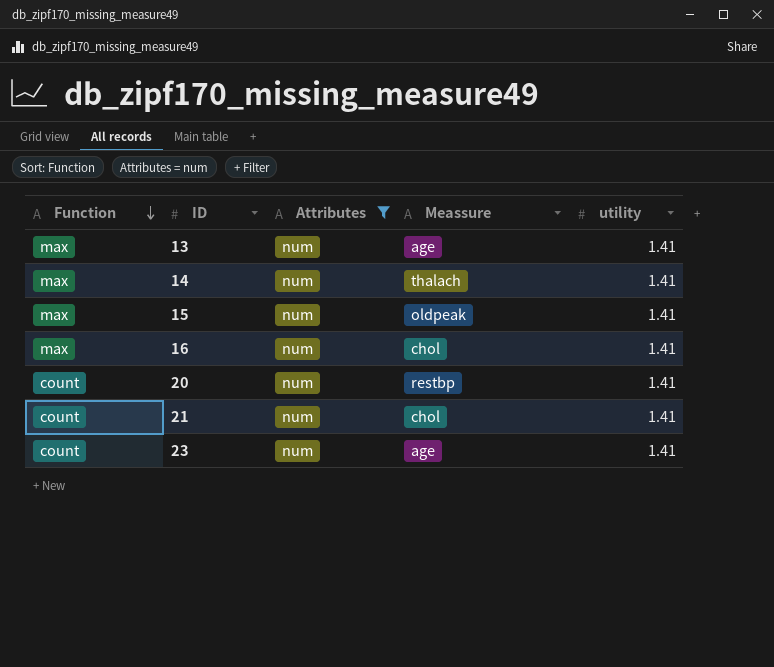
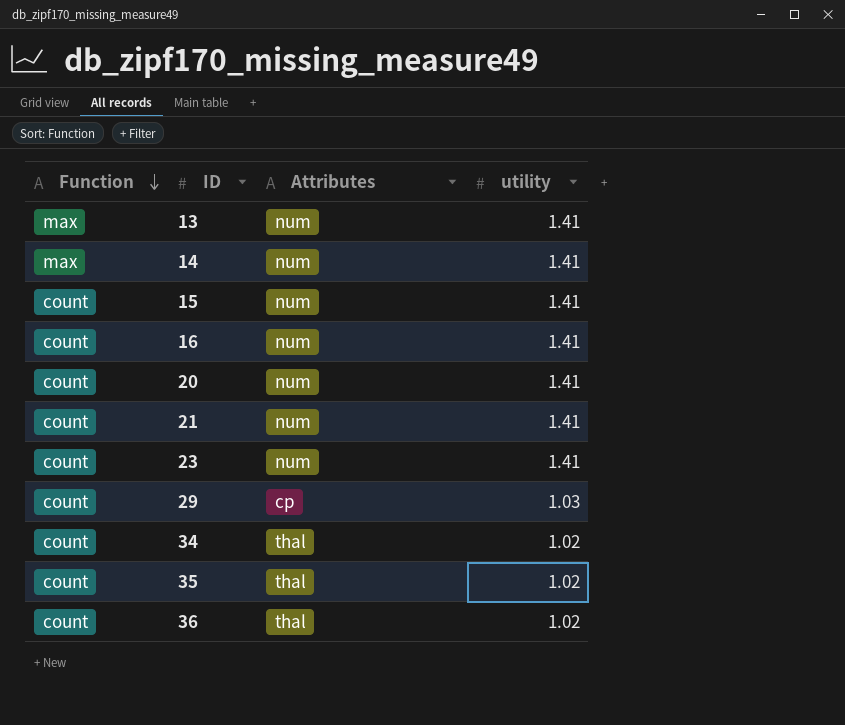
filter: Attributes = num -> none
column Meassure | position: 4 -> none
15 | Function: max -> count
16 | Function: max -> count

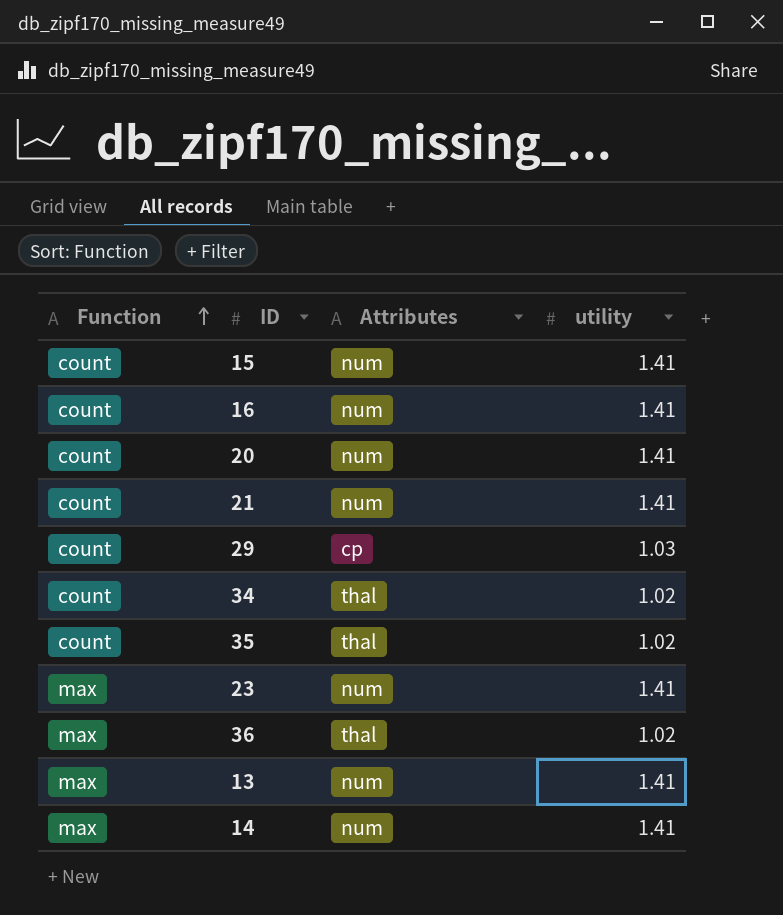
row order: Function descending -> Function ascending
23 | Function: count -> max
36 | Function: count -> max

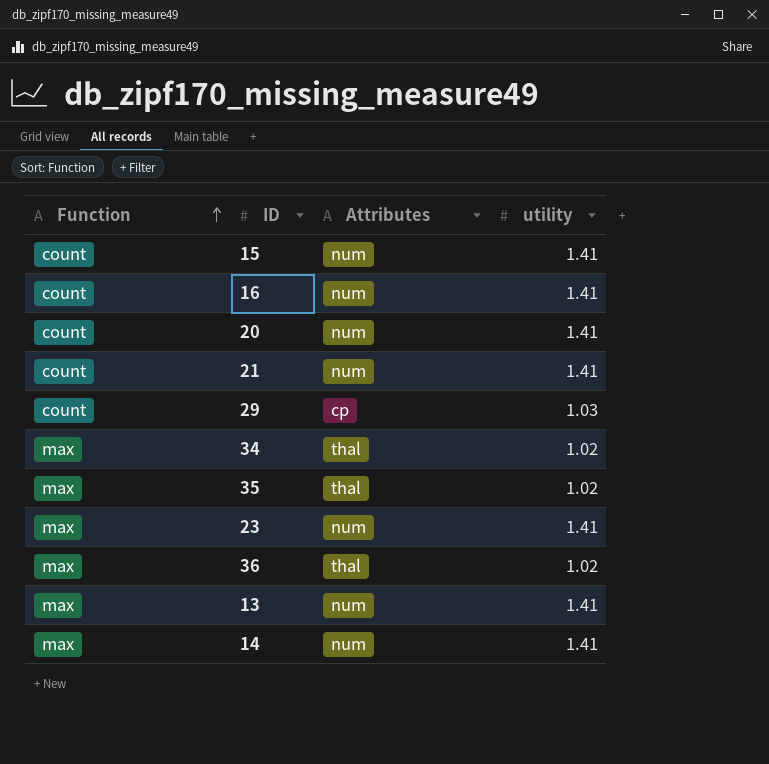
34 | Function: count -> max
35 | Function: count -> max

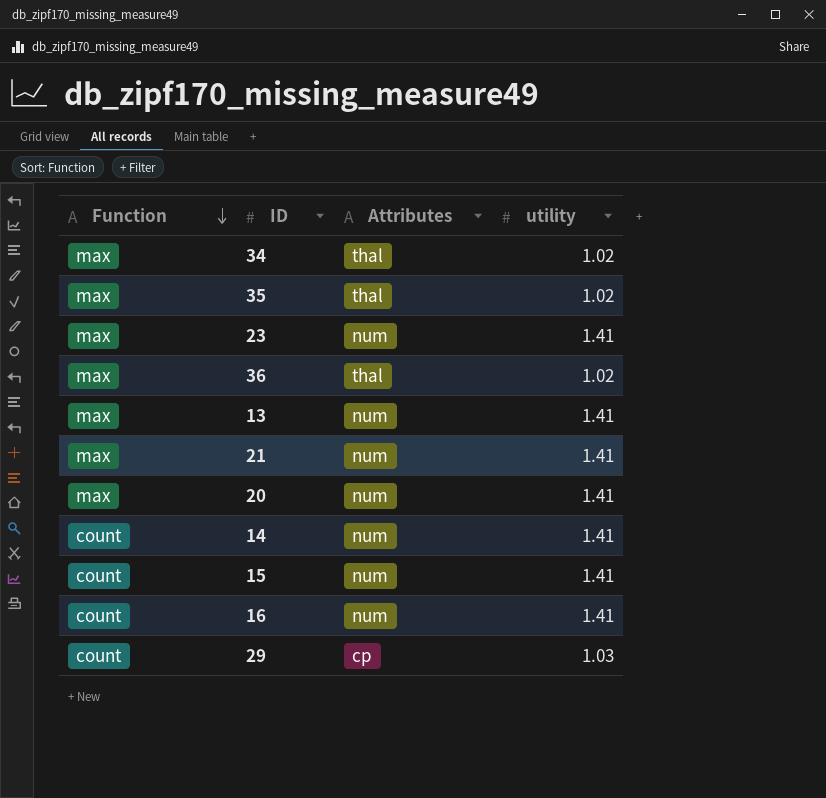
row order: Function ascending -> Function descending
21 | Function: count -> max
20 | Function: count -> max
14 | Function: max -> count

